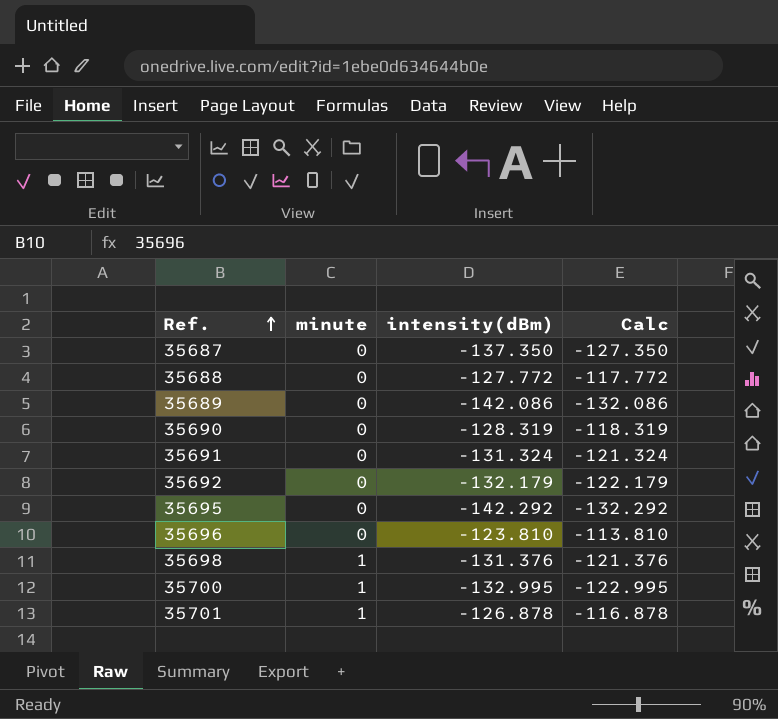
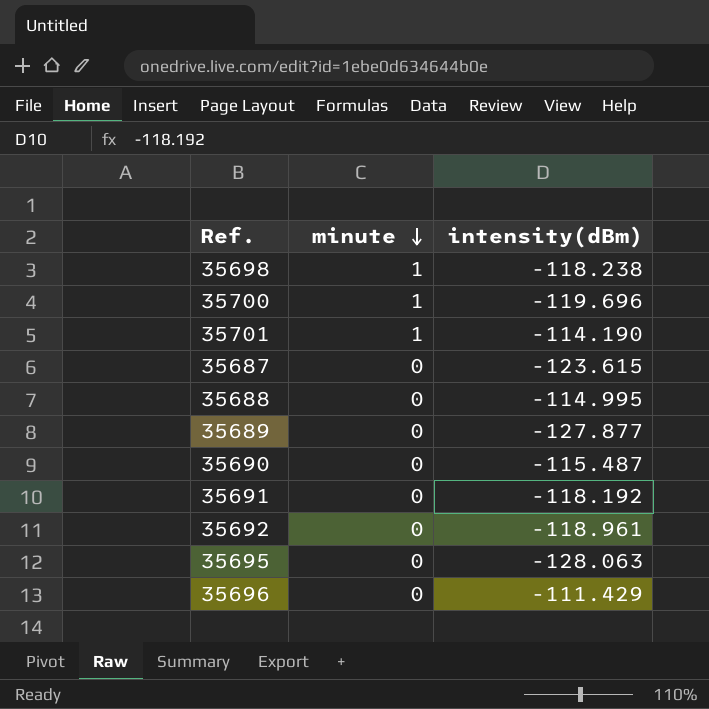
row order: Ref. ascending -> minute descending
column Calc | formula: [intensity(dBm)] + 10 -> none
35698 | intensity(dBm): -131.376 -> -118.238
35700 | intensity(dBm): -132.995 -> -119.696
35701 | intensity(dBm): -126.878 -> -114.190
35687 | intensity(dBm): -137.350 -> -123.615
35688 | intensity(dBm): -127.772 -> -114.995
35689 | intensity(dBm): -142.086 -> -127.877
35690 | intensity(dBm): -128.319 -> -115.487
35691 | intensity(dBm): -131.324 -> -118.192
35692 | intensity(dBm): -132.179 -> -118.961
35695 | intensity(dBm): -142.292 -> -128.063
35696 | intensity(dBm): -123.810 -> -111.429

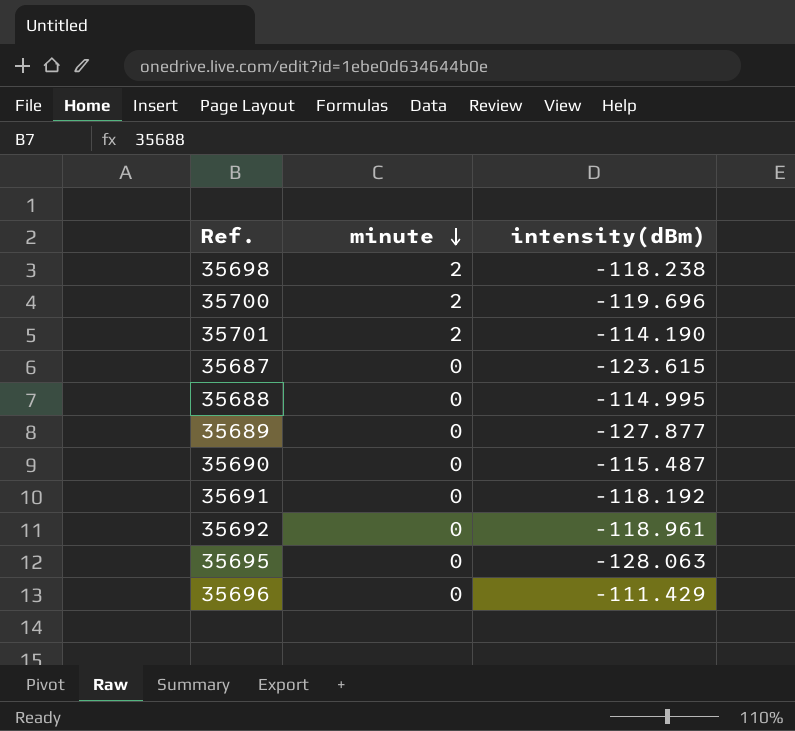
35698 | minute: 1 -> 2
35700 | minute: 1 -> 2
35701 | minute: 1 -> 2

